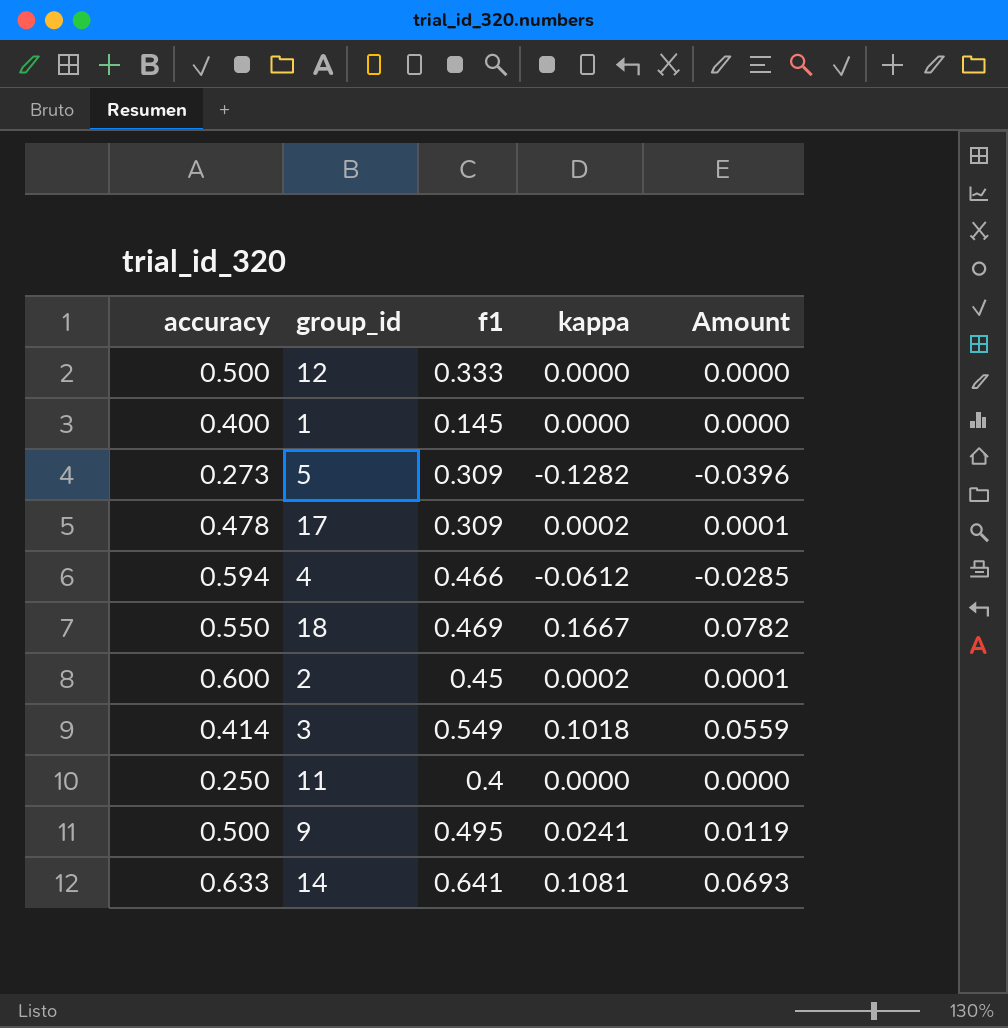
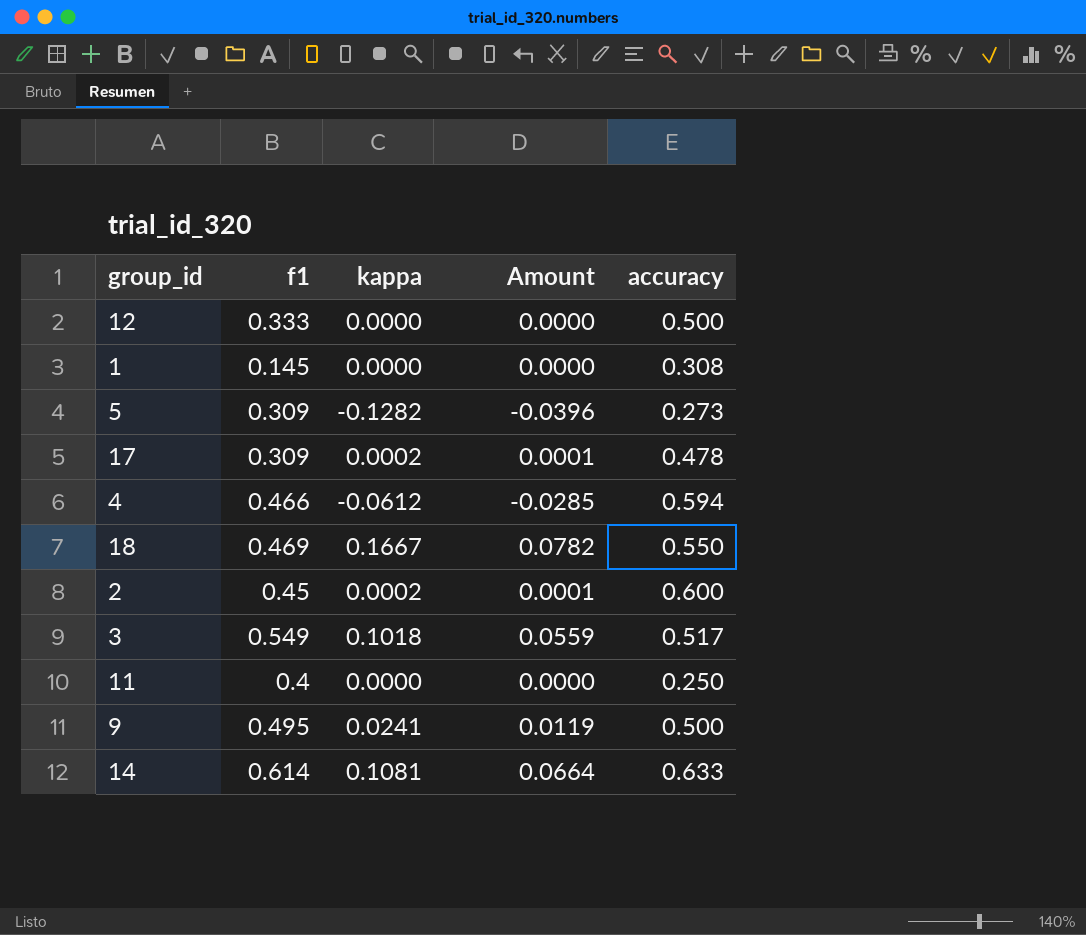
column accuracy | position: 1 -> 5
1 | accuracy: 0.400 -> 0.308
3 | accuracy: 0.414 -> 0.517
14 | f1: 0.641 -> 0.614
14 | Amount: 0.0693 -> 0.0664

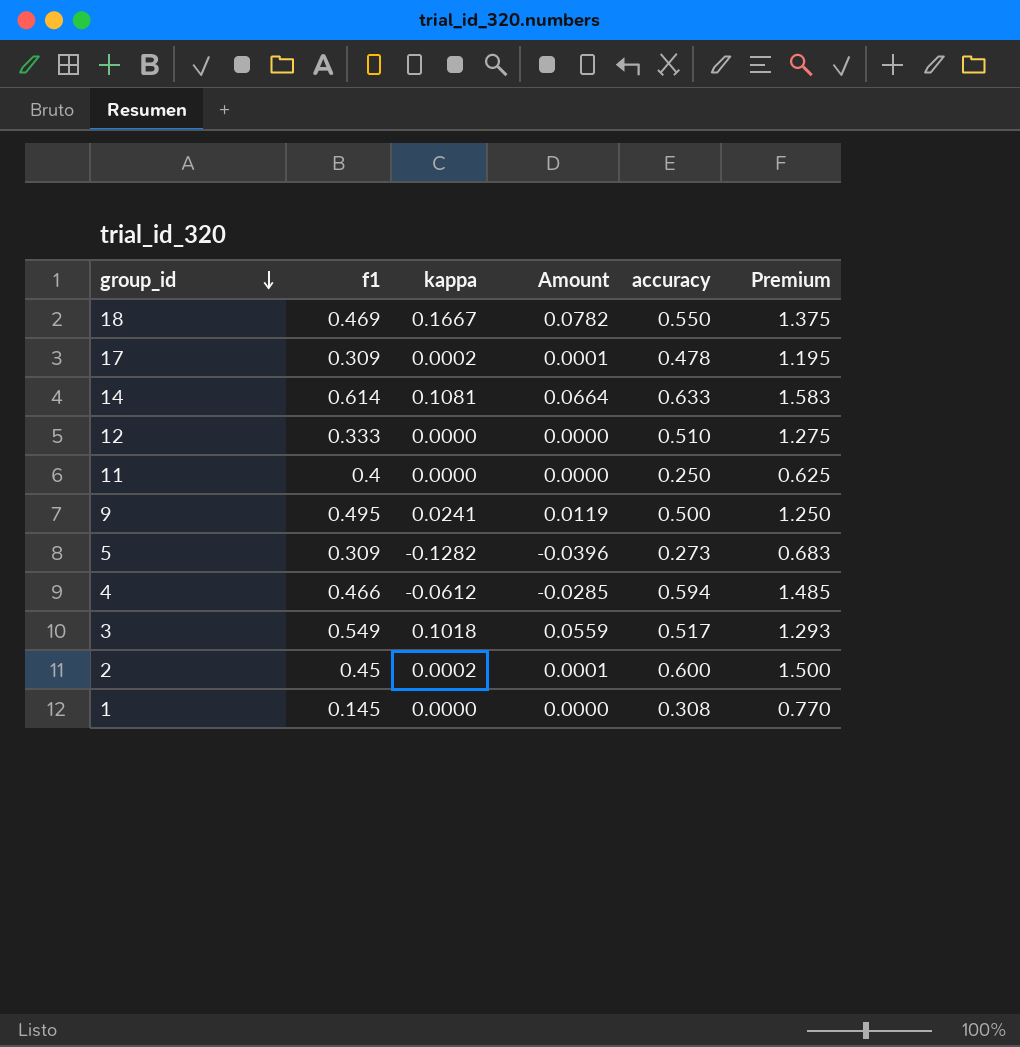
row order: none -> group_id descending
column Premium | formula: none -> [accuracy] * 2.5
12 | accuracy: 0.500 -> 0.510

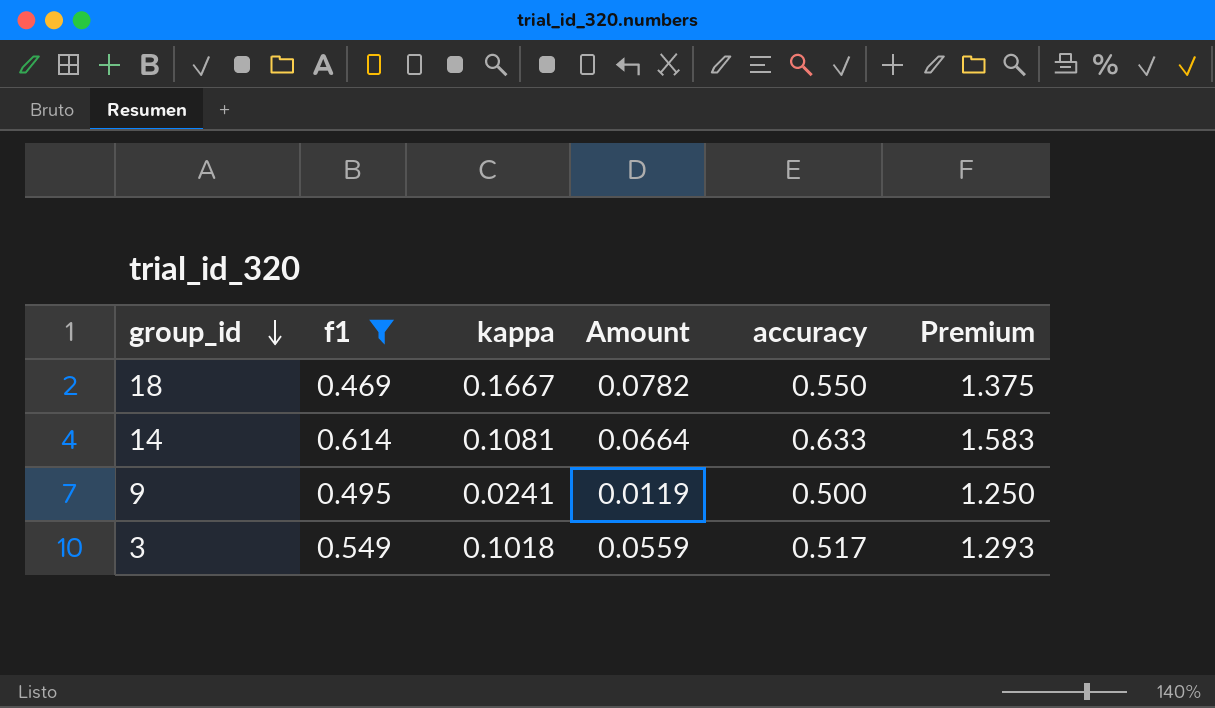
filter: none -> f1 >= 0.469

